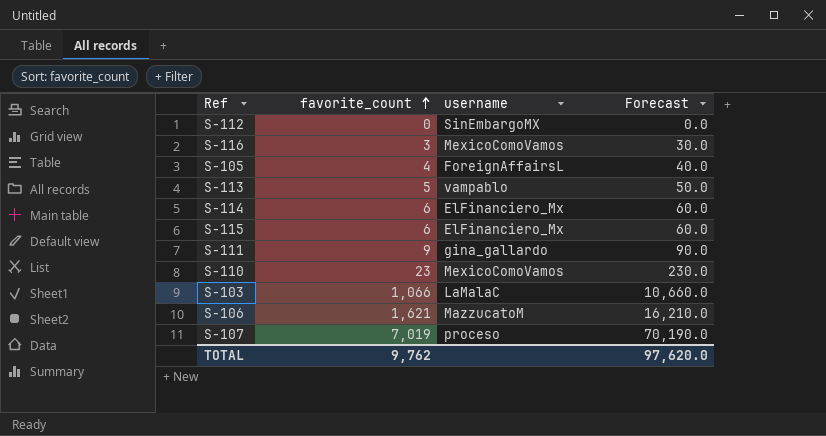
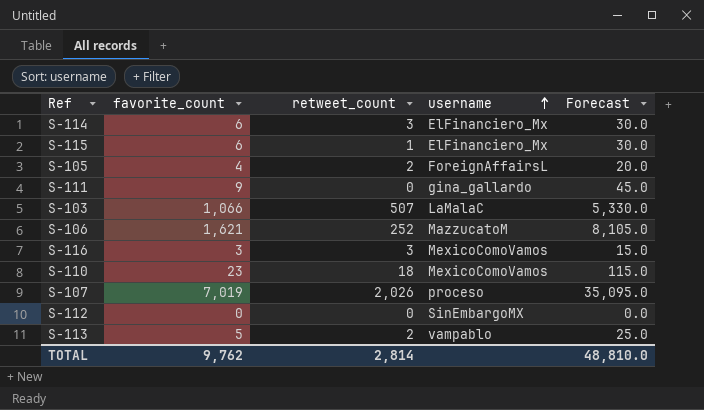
row order: favorite_count ascending -> username ascending
column retweet_count | position: none -> 3
column Forecast | formula: [favorite_count] * 10 -> [favorite_count] * 5
TOTAL | Forecast: 97,620.0 -> 48,810.0

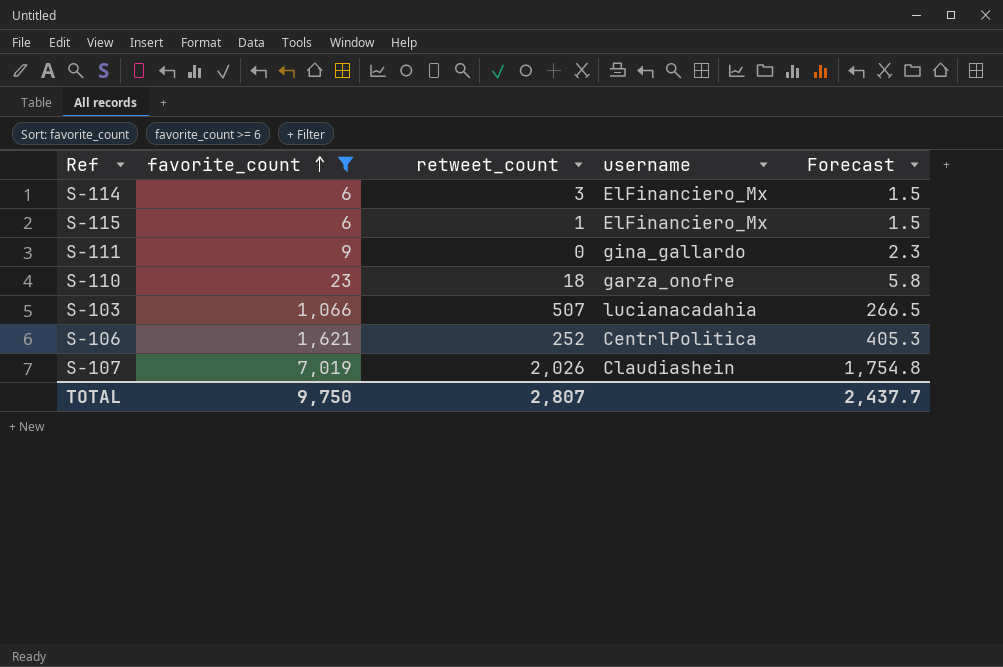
filter: none -> favorite_count >= 6
row order: username ascending -> favorite_count ascending
column Forecast | formula: [favorite_count] * 5 -> [favorite_count] * 0.25
S-110 | username: MexicoComoVamos -> garza_onofre
S-103 | username: LaMalaC -> lucianacadahia
S-106 | username: MazzucatoM -> CentrlPolitica
S-107 | username: proceso -> Claudiashein
TOTAL | favorite_count: 9,762 -> 9,750
TOTAL | retweet_count: 2,814 -> 2,807
TOTAL | Forecast: 48,810.0 -> 2,437.7

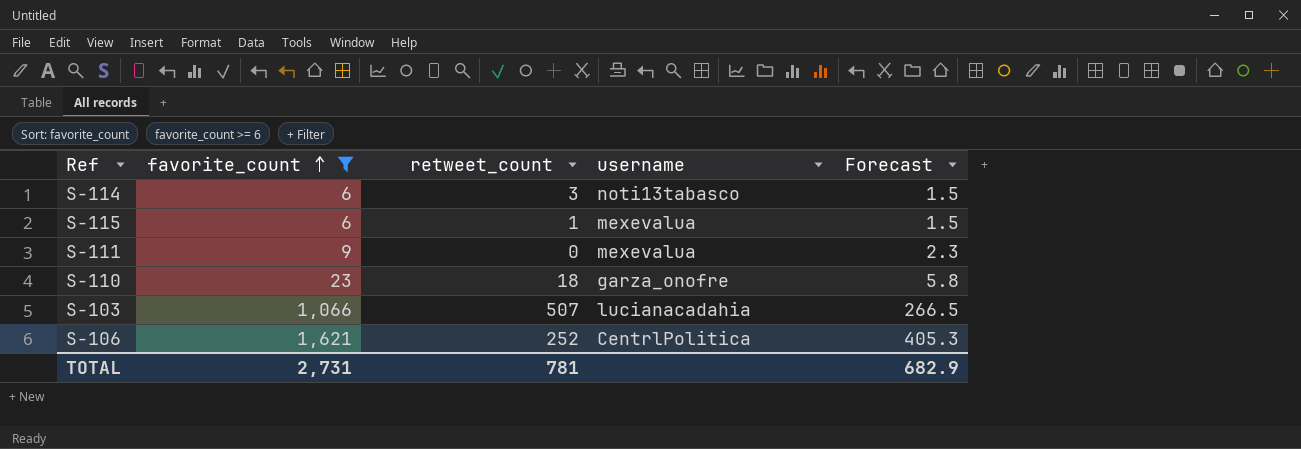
row S-107: 7,019 | 2,026 | Claudiashein | 1,754.8 -> none
S-114 | username: ElFinanciero_Mx -> noti13tabasco
S-115 | username: ElFinanciero_Mx -> mexevalua
S-111 | username: gina_gallardo -> mexevalua
TOTAL | favorite_count: 9,750 -> 2,731
TOTAL | retweet_count: 2,807 -> 781
TOTAL | Forecast: 2,437.7 -> 682.9

